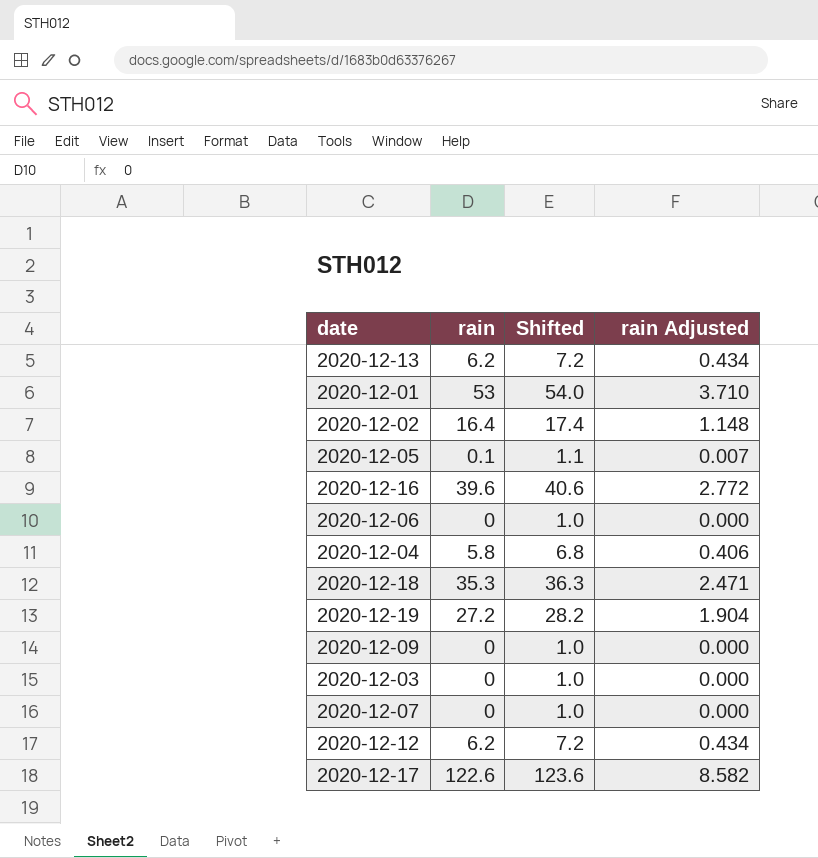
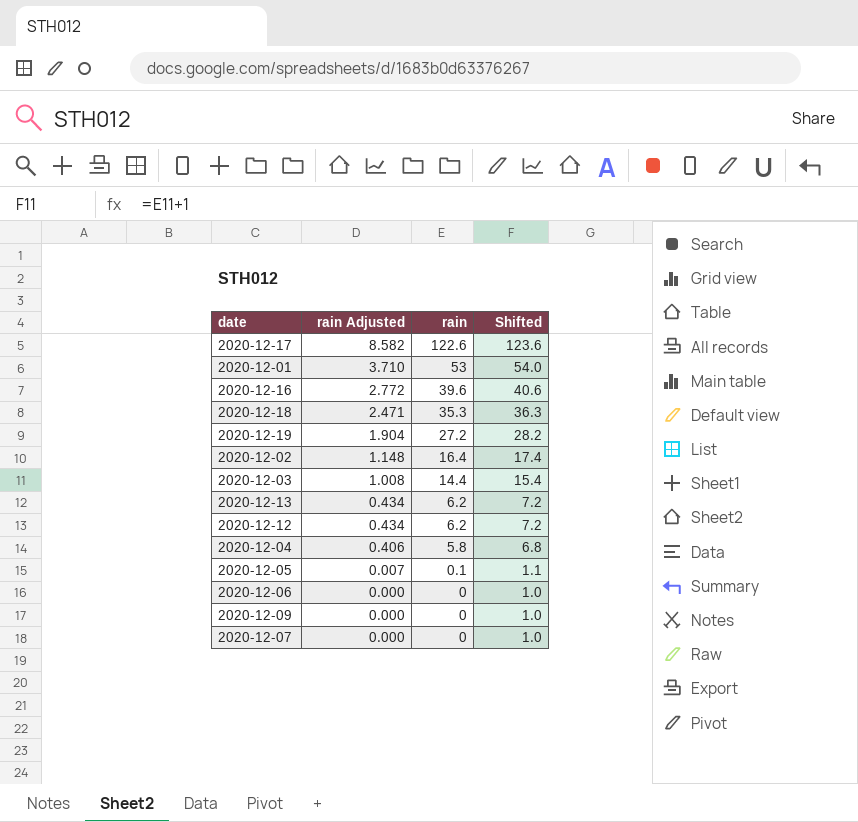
row order: none -> rain Adjusted descending
column rain Adjusted | position: 4 -> 2
2020-12-03 | rain Adjusted: 0.000 -> 1.008
2020-12-03 | rain: 0 -> 14.4
2020-12-03 | Shifted: 1.0 -> 15.4

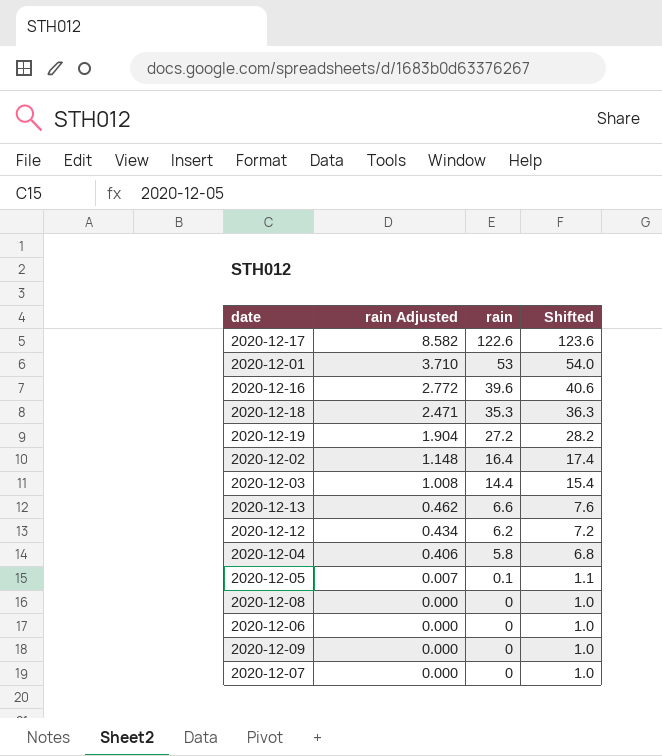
2020-12-13 | rain Adjusted: 0.434 -> 0.462
2020-12-13 | rain: 6.2 -> 6.6
2020-12-13 | Shifted: 7.2 -> 7.6
row 2020-12-08: none -> 0.000 | 0 | 1.0

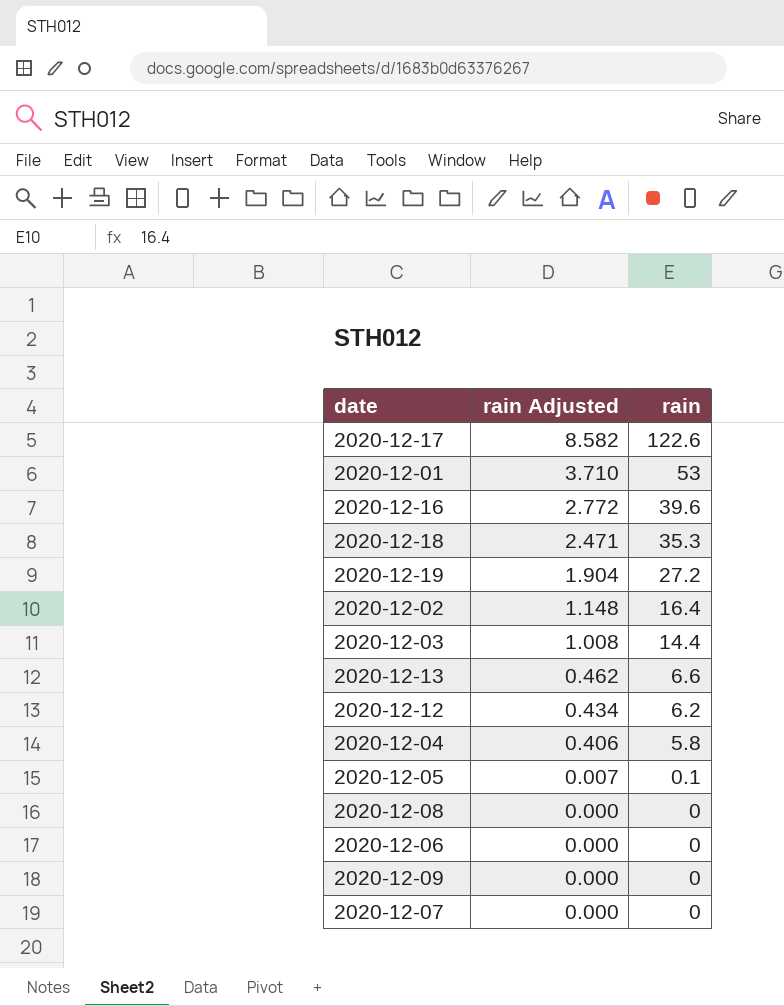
column Shifted | formula: [rain] + 1 -> none

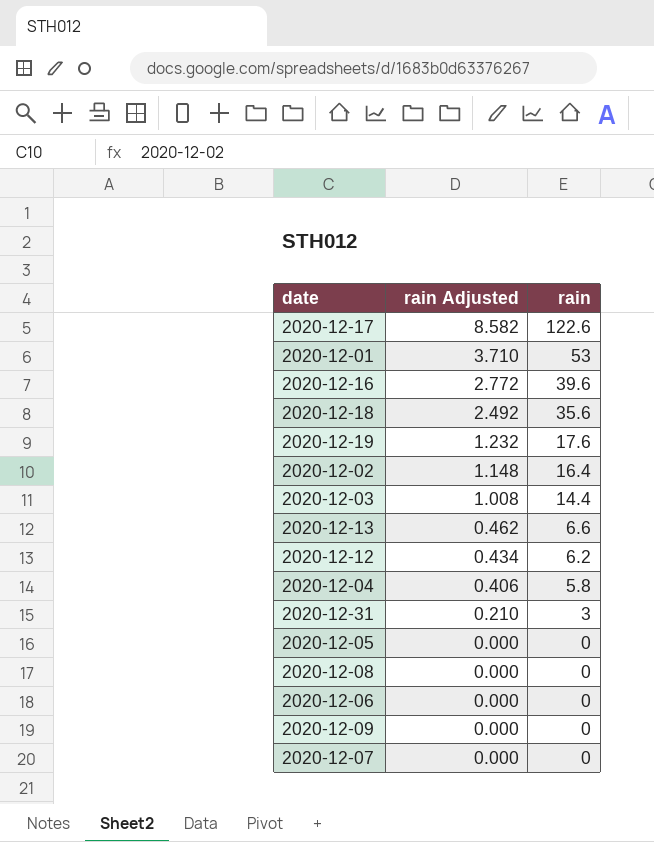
2020-12-18 | rain Adjusted: 2.471 -> 2.492
2020-12-18 | rain: 35.3 -> 35.6
2020-12-19 | rain Adjusted: 1.904 -> 1.232
2020-12-19 | rain: 27.2 -> 17.6
row 2020-12-31: none -> 0.210 | 3
2020-12-05 | rain Adjusted: 0.007 -> 0.000
2020-12-05 | rain: 0.1 -> 0

